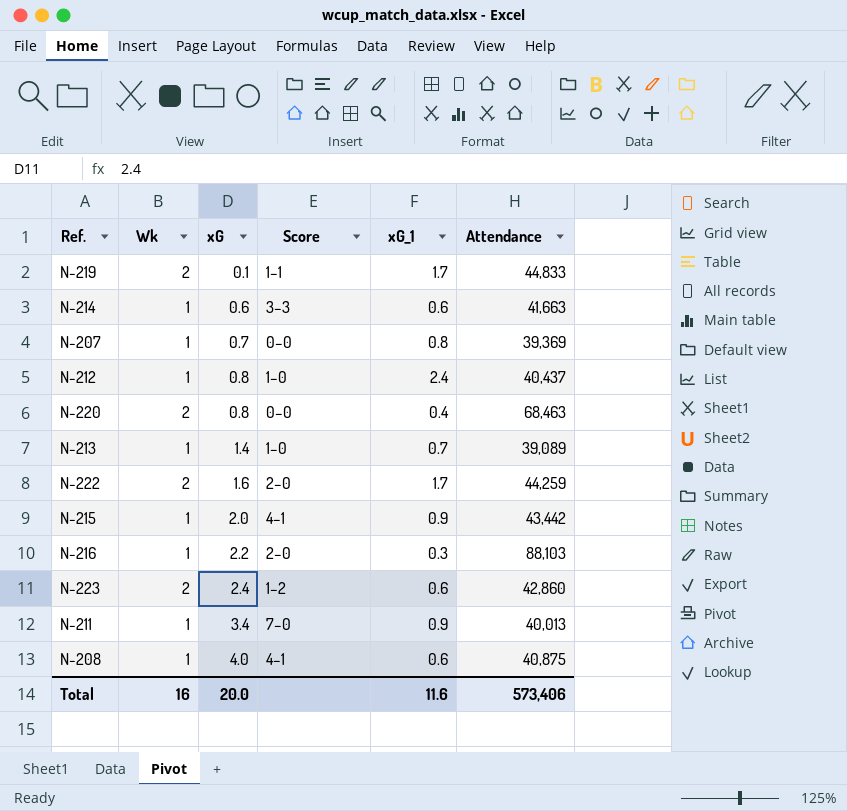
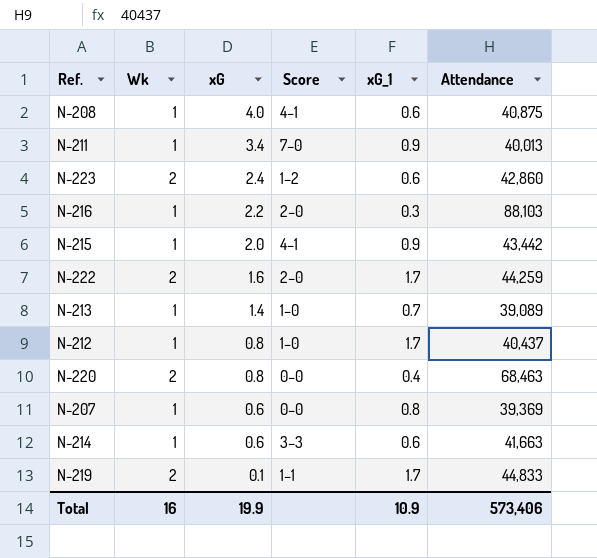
row order: xG ascending -> xG descending
N-212 | xG_1: 2.4 -> 1.7
N-207 | xG: 0.7 -> 0.6
Total | xG: 20.0 -> 19.9
Total | xG_1: 11.6 -> 10.9

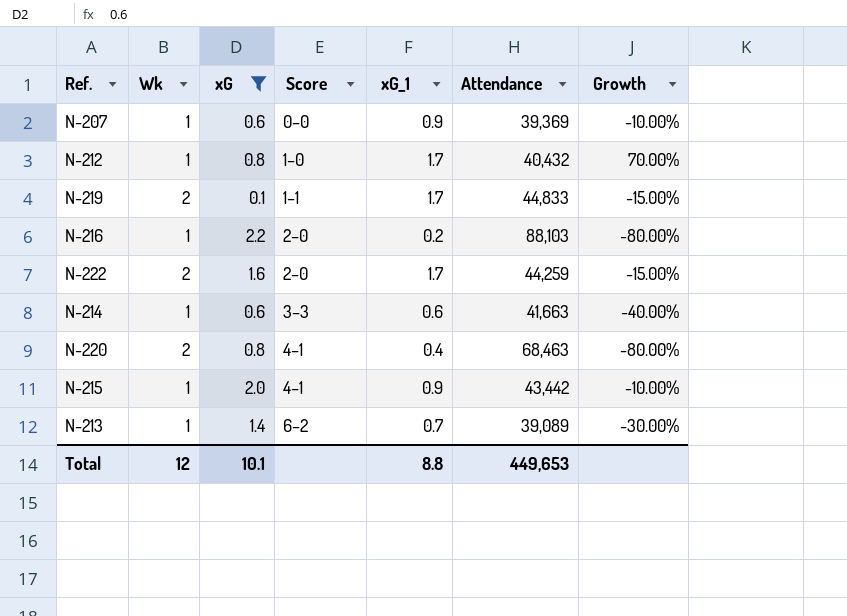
filter: none -> xG <= 2.2
row order: xG descending -> Score ascending
column Growth | formula: none -> ([xG_1] - [Wk]) / [Wk]
N-207 | xG_1: 0.8 -> 0.9
N-212 | Attendance: 40,437 -> 40,432
N-216 | xG_1: 0.3 -> 0.2
N-220 | Score: 0–0 -> 4–1
N-213 | Score: 1–0 -> 6–2
Total | Wk: 16 -> 12
Total | xG: 19.9 -> 10.1
Total | xG_1: 10.9 -> 8.8
Total | Attendance: 573,406 -> 449,653

